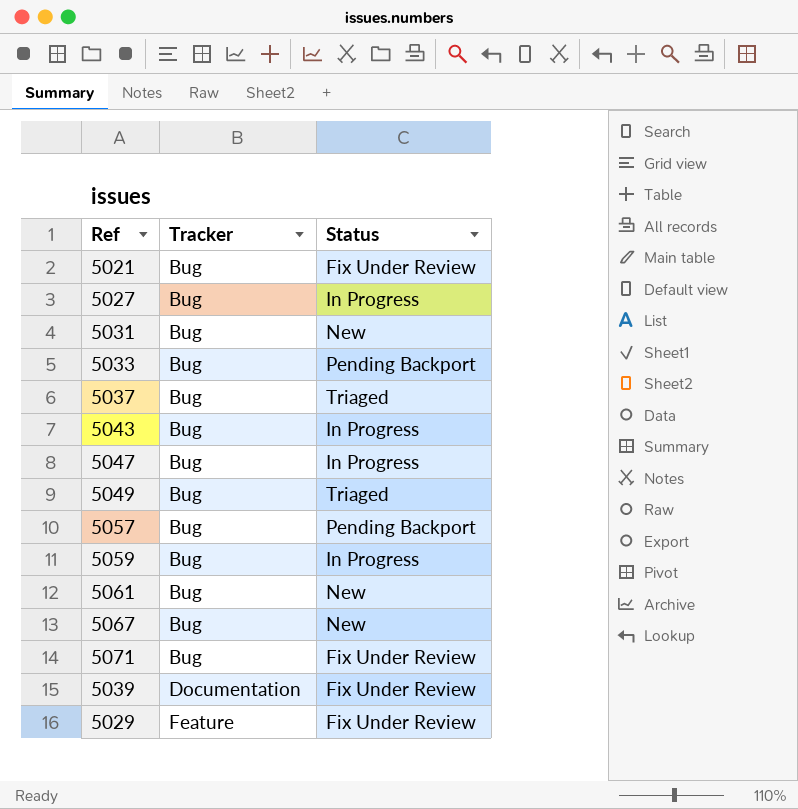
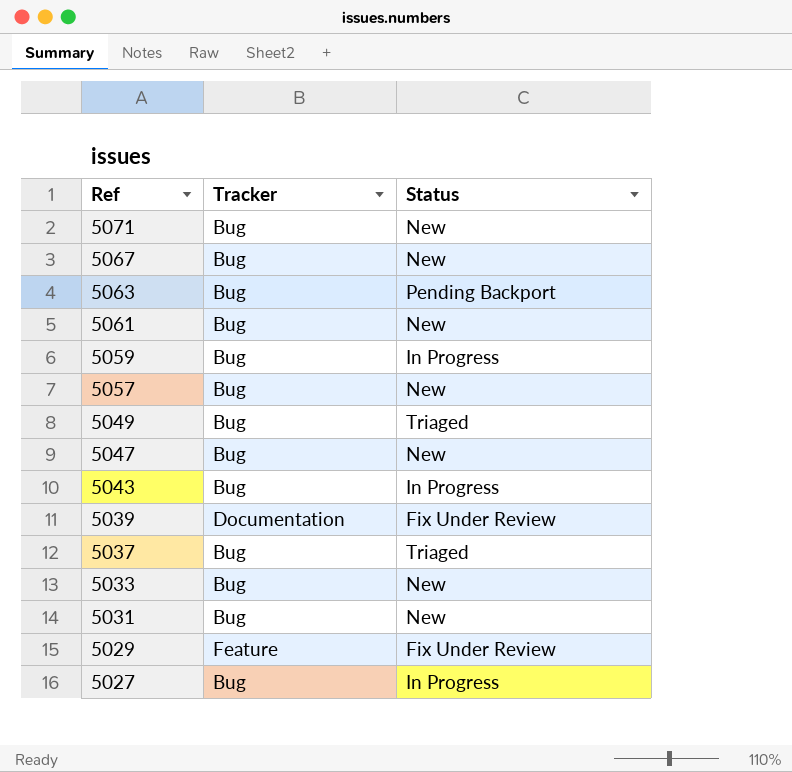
row order: Tracker ascending -> Ref descending
row 5021: Bug | Fix Under Review -> none
5071 | Status: Fix Under Review -> New
row 5063: none -> Bug | Pending Backport
5057 | Status: Pending Backport -> New
5047 | Status: In Progress -> New
5033 | Status: Pending Backport -> New

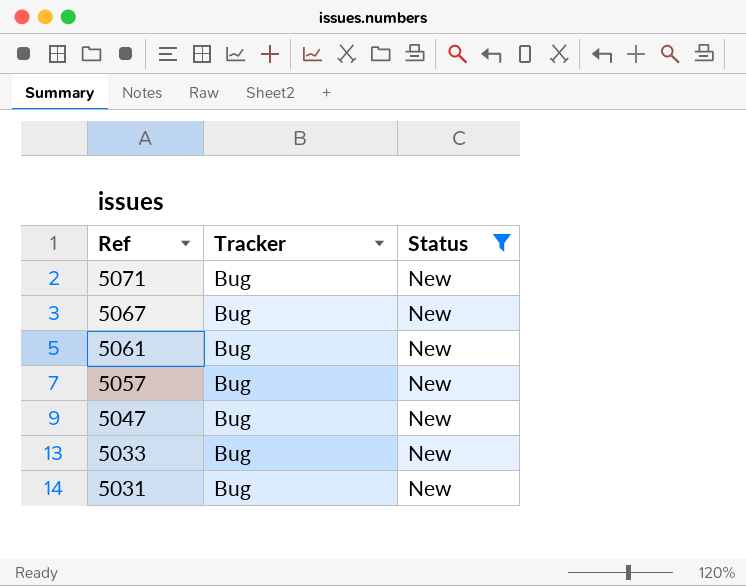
filter: none -> Status = New

